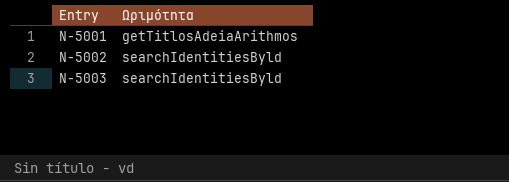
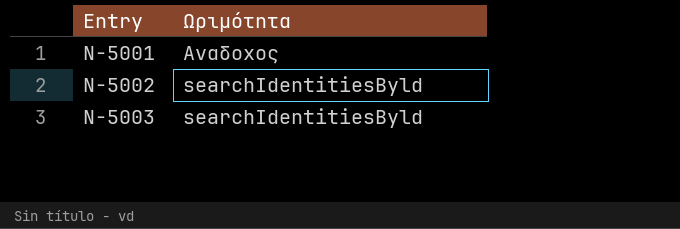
N-5001 | Ωριμότητα: getTitlosAdeiaArithmos -> Αναδοχος

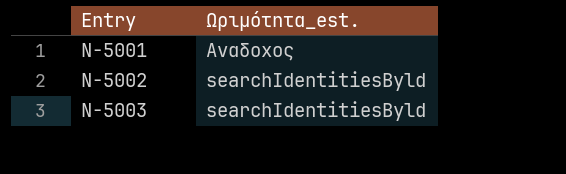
column name: Ωριμότητα -> Ωριμότητα_est.

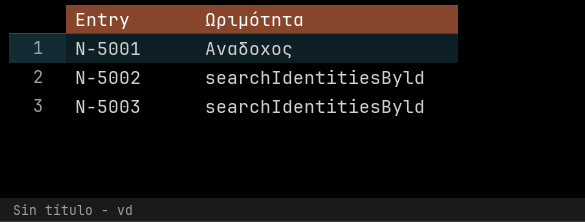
column name: Ωριμότητα_est. -> Ωριμότητα

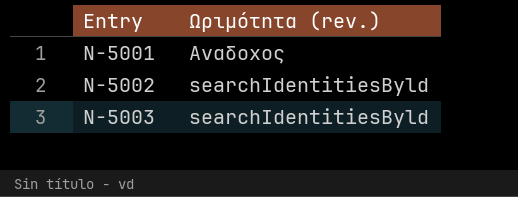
column name: Ωριμότητα -> Ωριμότητα (rev.)

